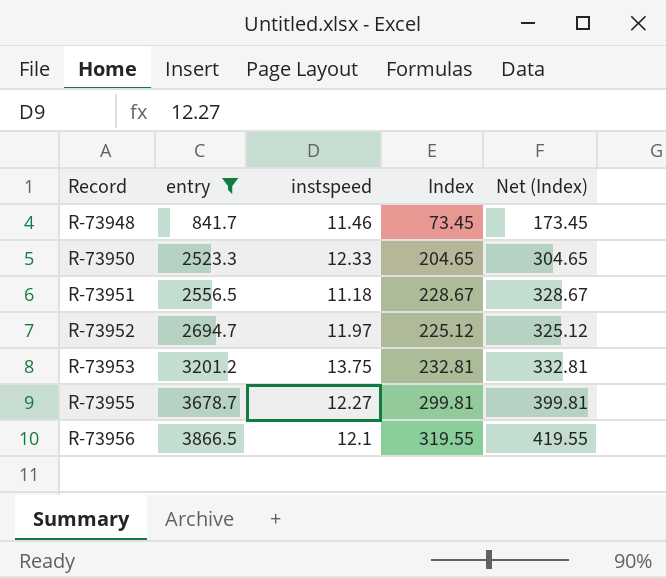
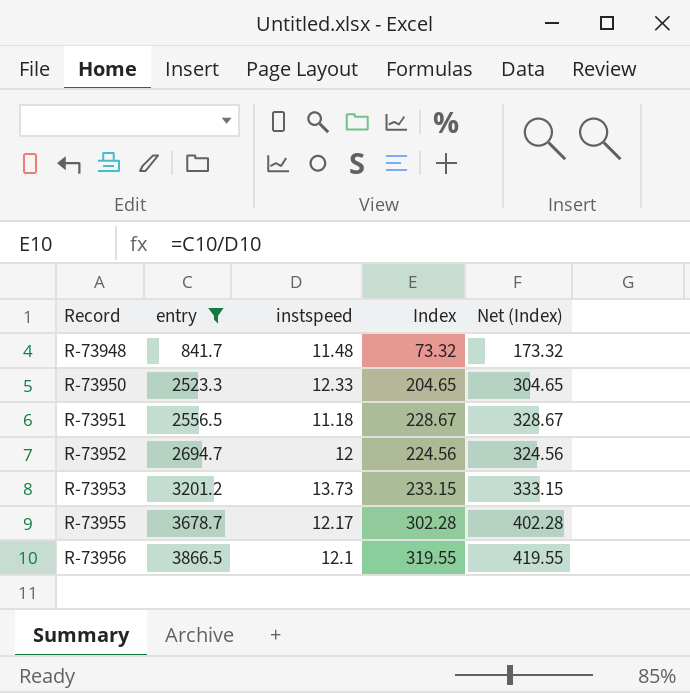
R-73948 | instspeed: 11.46 -> 11.48
R-73948 | Index: 73.45 -> 73.32
R-73948 | Net (Index): 173.45 -> 173.32
R-73952 | instspeed: 11.97 -> 12
R-73952 | Index: 225.12 -> 224.56
R-73952 | Net (Index): 325.12 -> 324.56
R-73953 | instspeed: 13.75 -> 13.73
R-73953 | Index: 232.81 -> 233.15
R-73953 | Net (Index): 332.81 -> 333.15
R-73955 | instspeed: 12.27 -> 12.17
R-73955 | Index: 299.81 -> 302.28
R-73955 | Net (Index): 399.81 -> 402.28

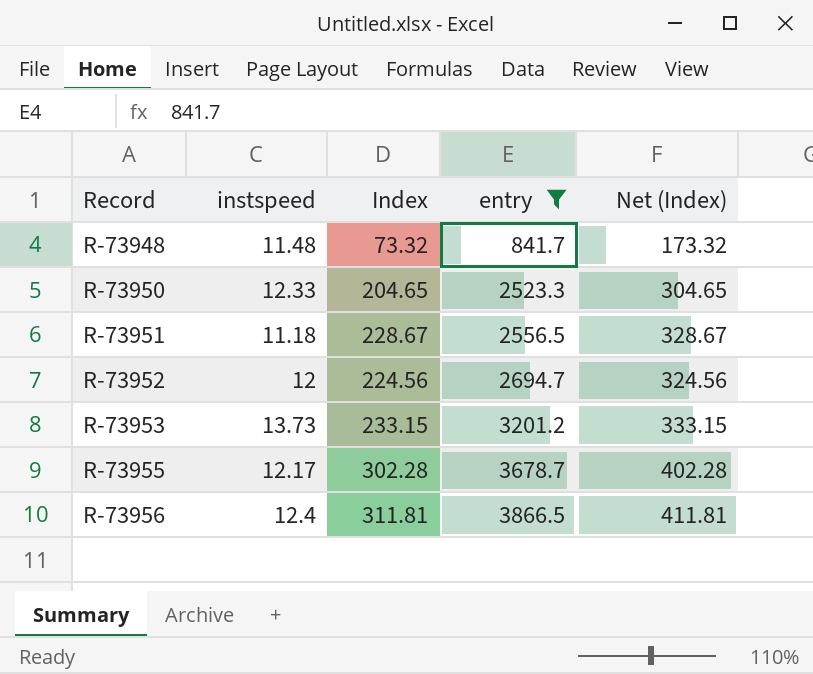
column entry | position: 2 -> 4
R-73956 | instspeed: 12.1 -> 12.4
R-73956 | Index: 319.55 -> 311.81
R-73956 | Net (Index): 419.55 -> 411.81

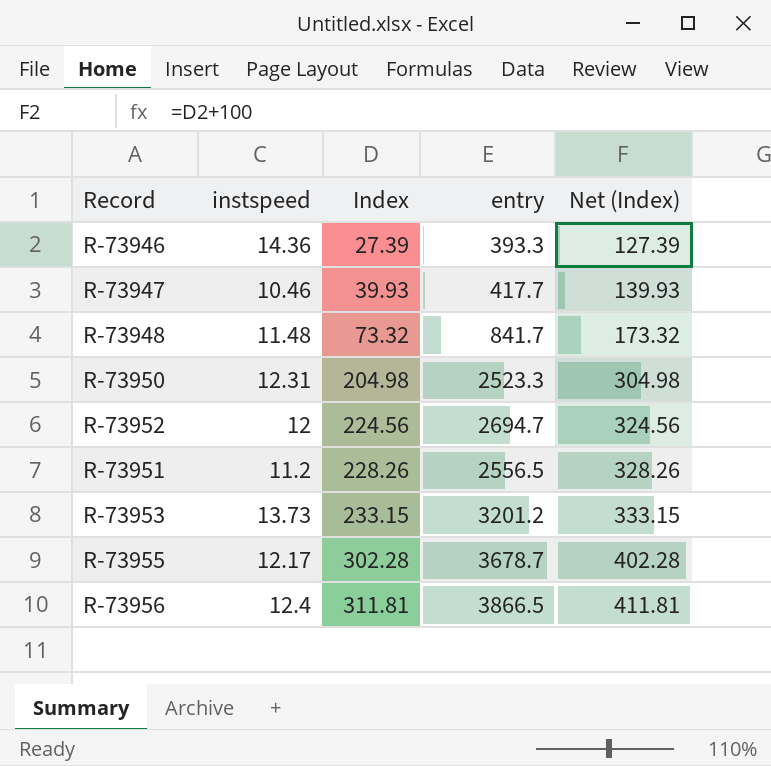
filter: entry >= 841.7 -> none
row order: Record ascending -> Index ascending
R-73950 | instspeed: 12.33 -> 12.31
R-73950 | Index: 204.65 -> 204.98
R-73950 | Net (Index): 304.65 -> 304.98
R-73951 | instspeed: 11.18 -> 11.2
R-73951 | Index: 228.67 -> 228.26
R-73951 | Net (Index): 328.67 -> 328.26

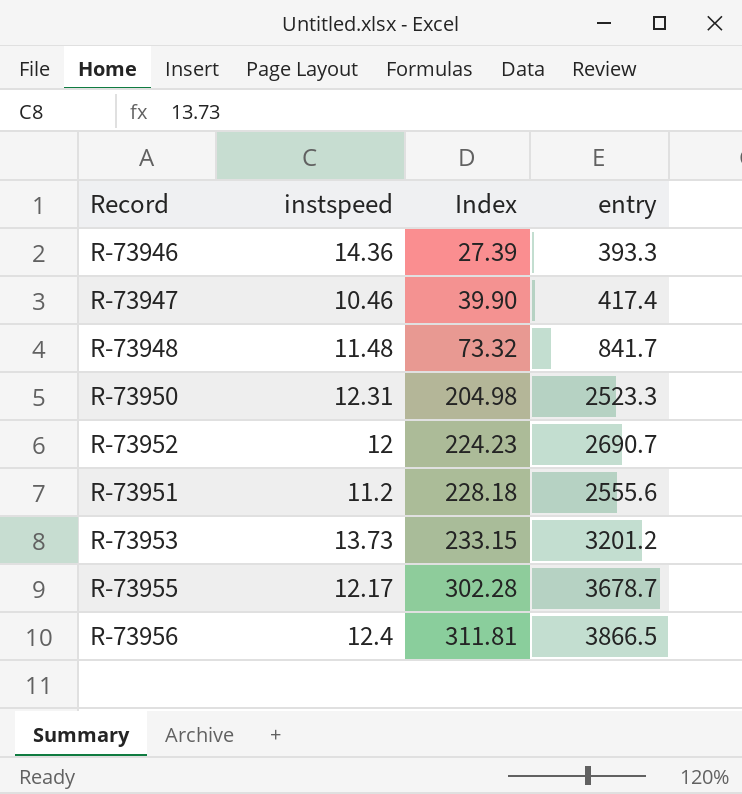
column Net (Index) | formula: [Index] + 100 -> none
R-73947 | Index: 39.93 -> 39.90
R-73947 | entry: 417.7 -> 417.4
R-73952 | Index: 224.56 -> 224.23
R-73952 | entry: 2694.7 -> 2690.7
R-73951 | Index: 228.26 -> 228.18
R-73951 | entry: 2556.5 -> 2555.6

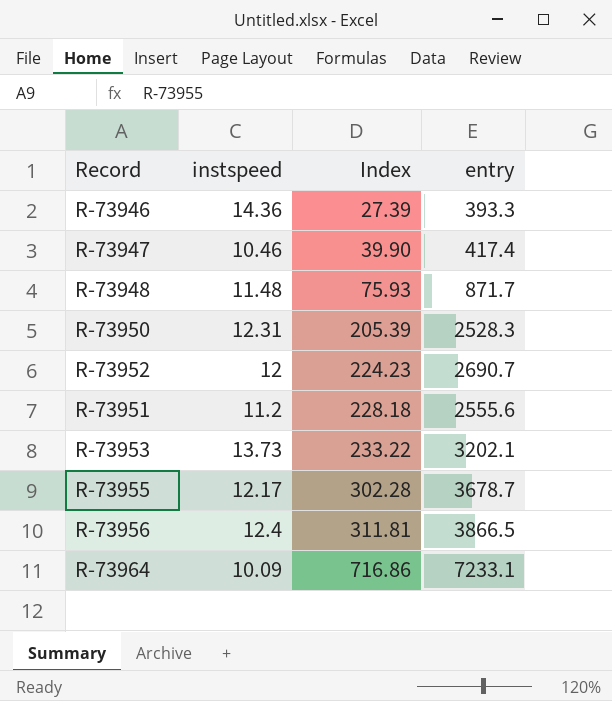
R-73948 | Index: 73.32 -> 75.93
R-73948 | entry: 841.7 -> 871.7
R-73950 | Index: 204.98 -> 205.39
R-73950 | entry: 2523.3 -> 2528.3
R-73953 | Index: 233.15 -> 233.22
R-73953 | entry: 3201.2 -> 3202.1
row R-73964: none -> 10.09 | 716.86 | 7233.1

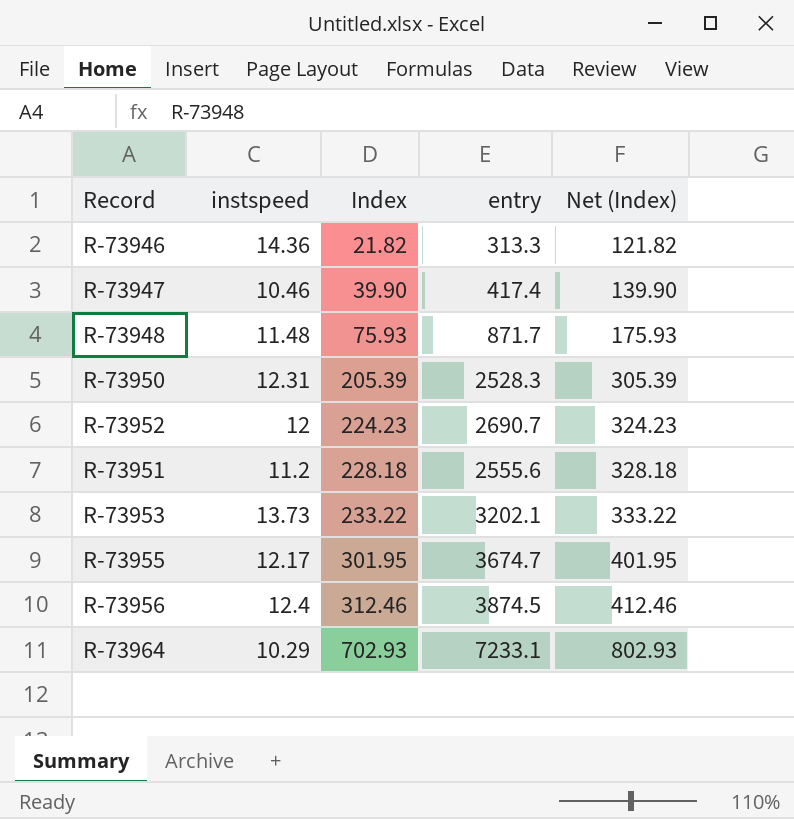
column Net (Index) | formula: none -> [Index] + 100
R-73946 | Index: 27.39 -> 21.82
R-73946 | entry: 393.3 -> 313.3
R-73955 | Index: 302.28 -> 301.95
R-73955 | entry: 3678.7 -> 3674.7
R-73956 | Index: 311.81 -> 312.46
R-73956 | entry: 3866.5 -> 3874.5
R-73964 | instspeed: 10.09 -> 10.29
R-73964 | Index: 716.86 -> 702.93

